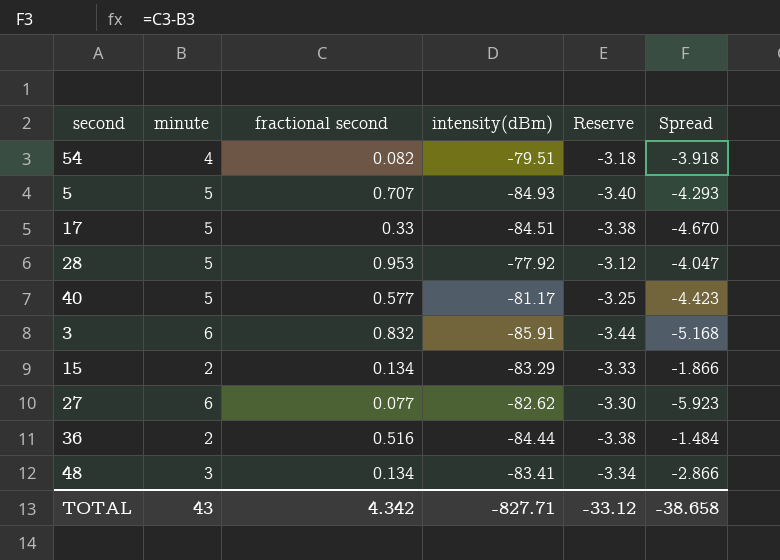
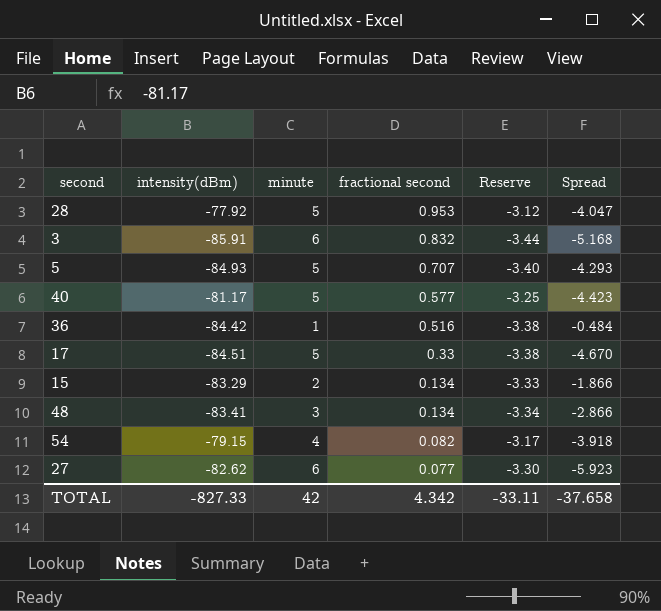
row order: none -> fractional second descending
column intensity(dBm) | position: 4 -> 2
36 | intensity(dBm): -84.44 -> -84.42
36 | minute: 2 -> 1
36 | Spread: -1.484 -> -0.484
54 | intensity(dBm): -79.51 -> -79.15
54 | Reserve: -3.18 -> -3.17
TOTAL | intensity(dBm): -827.71 -> -827.33
TOTAL | minute: 43 -> 42
TOTAL | Reserve: -33.12 -> -33.11
TOTAL | Spread: -38.658 -> -37.658

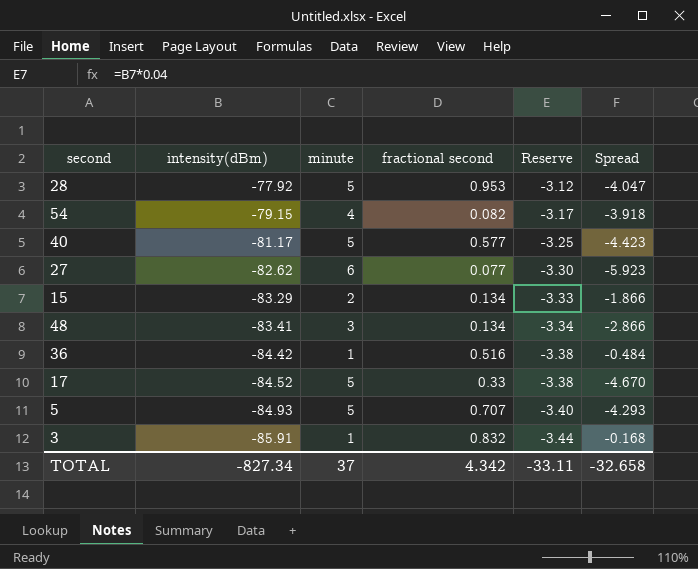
row order: fractional second descending -> intensity(dBm) descending
17 | intensity(dBm): -84.51 -> -84.52
3 | minute: 6 -> 1
3 | Spread: -5.168 -> -0.168
TOTAL | intensity(dBm): -827.33 -> -827.34
TOTAL | minute: 42 -> 37
TOTAL | Spread: -37.658 -> -32.658

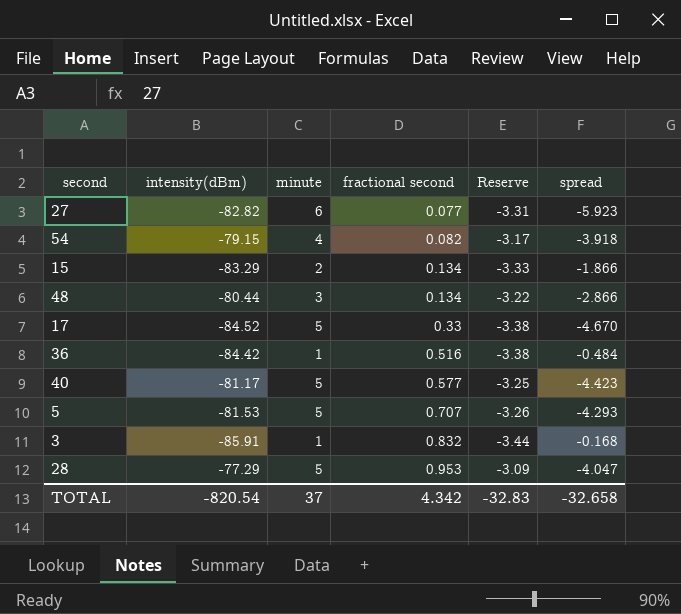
row order: intensity(dBm) descending -> fractional second ascending
column name: Spread -> spread
27 | intensity(dBm): -82.62 -> -82.82
27 | Reserve: -3.30 -> -3.31
48 | intensity(dBm): -83.41 -> -80.44
48 | Reserve: -3.34 -> -3.22
5 | intensity(dBm): -84.93 -> -81.53
5 | Reserve: -3.40 -> -3.26
28 | intensity(dBm): -77.92 -> -77.29
28 | Reserve: -3.12 -> -3.09
TOTAL | intensity(dBm): -827.34 -> -820.54
TOTAL | Reserve: -33.11 -> -32.83

